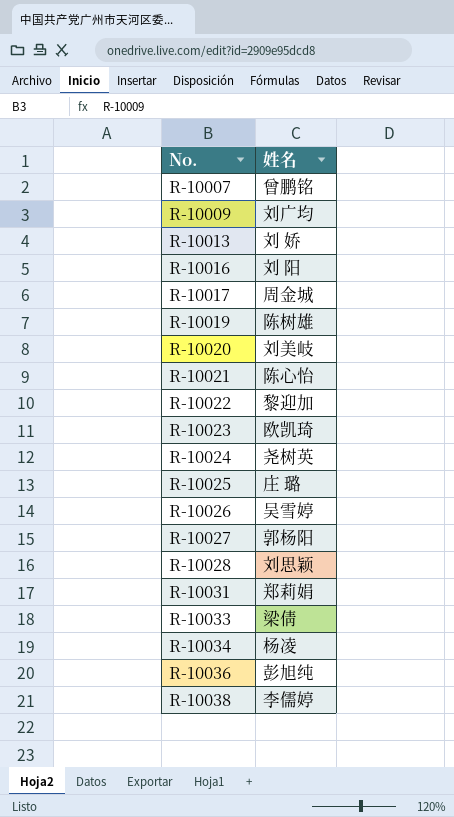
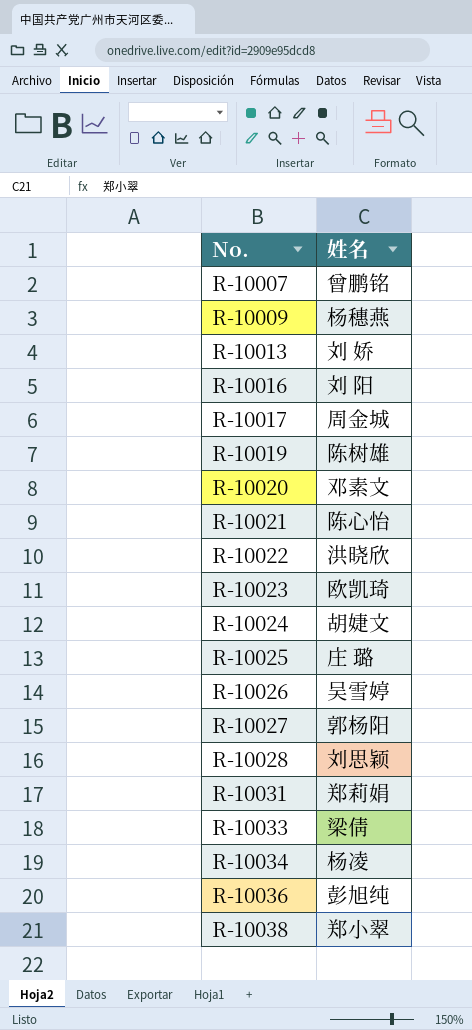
R-10009 | 姓名: 刘广均 -> 杨穗燕
R-10020 | 姓名: 刘美岐 -> 邓素文
R-10022 | 姓名: 黎迎加 -> 洪晓欣
R-10024 | 姓名: 尧树英 -> 胡婕文
R-10038 | 姓名: 李儒婷 -> 郑小翠

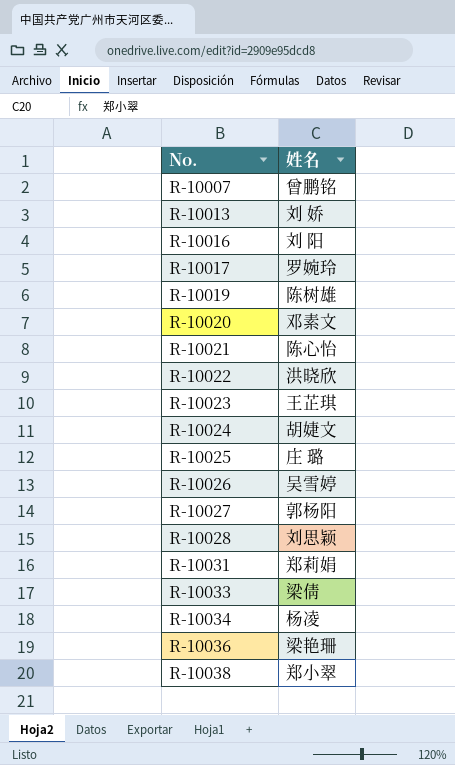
row R-10009: 杨穗燕 -> none
R-10017 | 姓名: 周金城 -> 罗婉玲
R-10023 | 姓名: 欧凯琦 -> 王芷琪
R-10036 | 姓名: 彭旭纯 -> 梁艳珊

